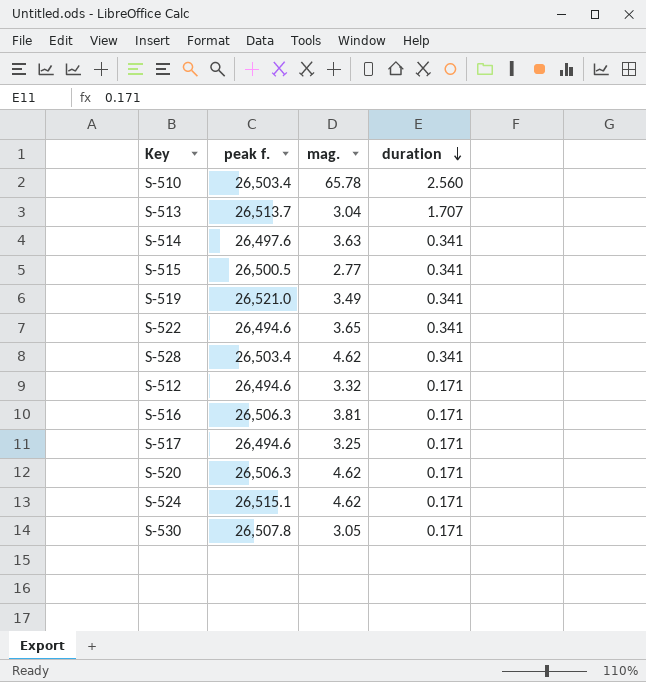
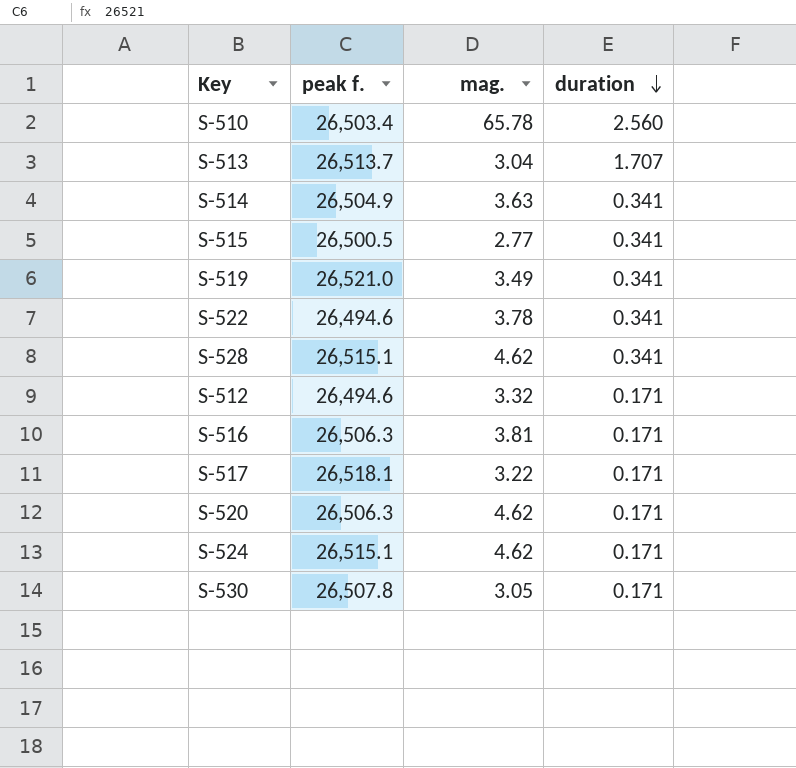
S-514 | peak f.: 26,497.6 -> 26,504.9
S-522 | mag.: 3.65 -> 3.78
S-528 | peak f.: 26,503.4 -> 26,515.1
S-517 | peak f.: 26,494.6 -> 26,518.1
S-517 | mag.: 3.25 -> 3.22

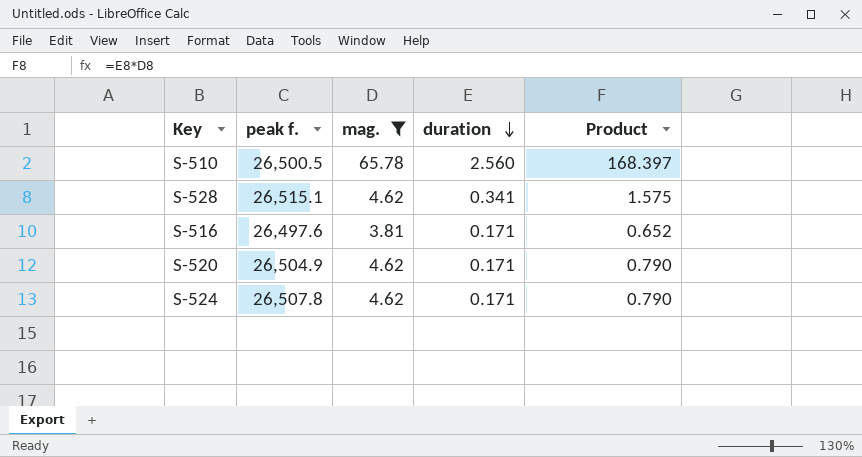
filter: none -> mag. >= 3.81
column Product | formula: none -> [mag.] * [duration]
S-510 | peak f.: 26,503.4 -> 26,500.5
S-516 | peak f.: 26,506.3 -> 26,497.6
S-520 | peak f.: 26,506.3 -> 26,504.9
S-524 | peak f.: 26,515.1 -> 26,507.8

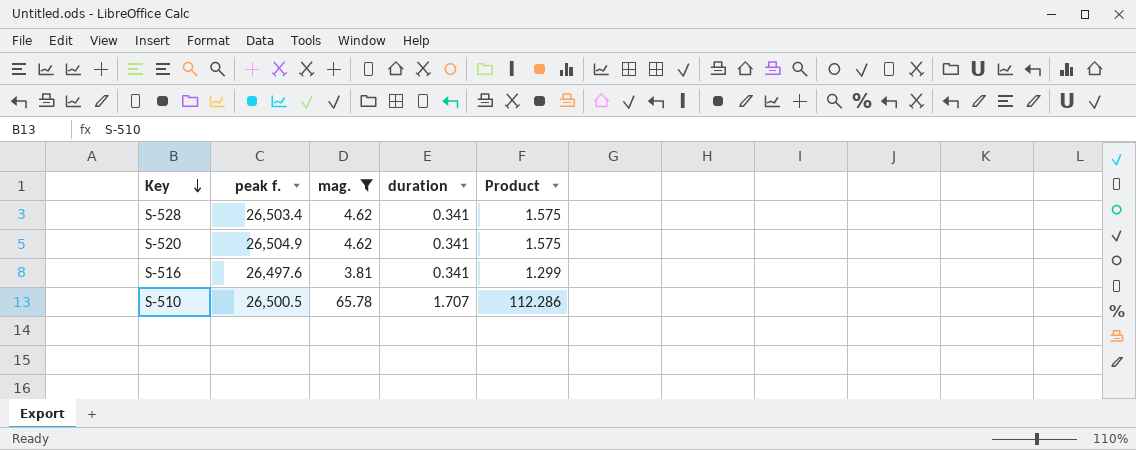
row order: duration descending -> Key descending
row S-524: 26,507.8 | 4.62 | 0.171 | 0.790 -> none
S-528 | peak f.: 26,515.1 -> 26,503.4
S-520 | duration: 0.171 -> 0.341
S-520 | Product: 0.790 -> 1.575
S-516 | duration: 0.171 -> 0.341
S-516 | Product: 0.652 -> 1.299
S-510 | duration: 2.560 -> 1.707
S-510 | Product: 168.397 -> 112.286

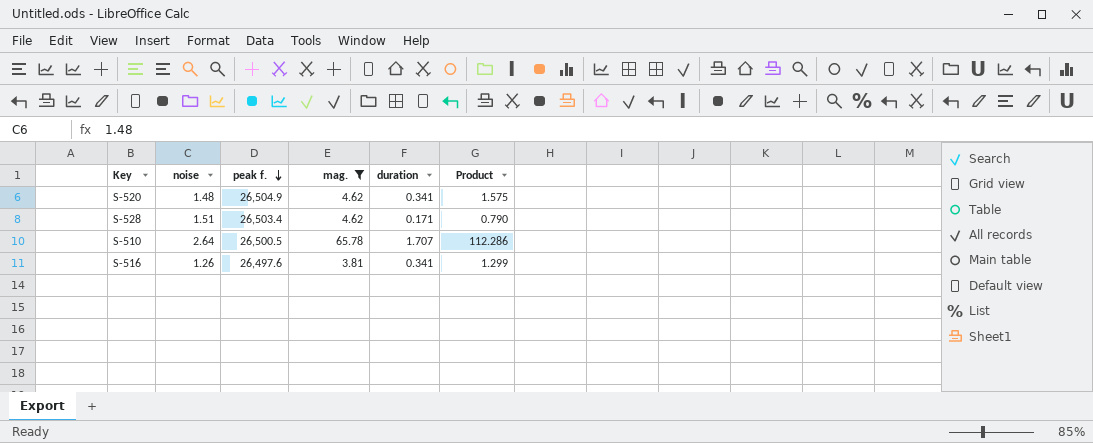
row order: Key descending -> peak f. descending
column noise | position: none -> 2
S-528 | duration: 0.341 -> 0.171
S-528 | Product: 1.575 -> 0.790

